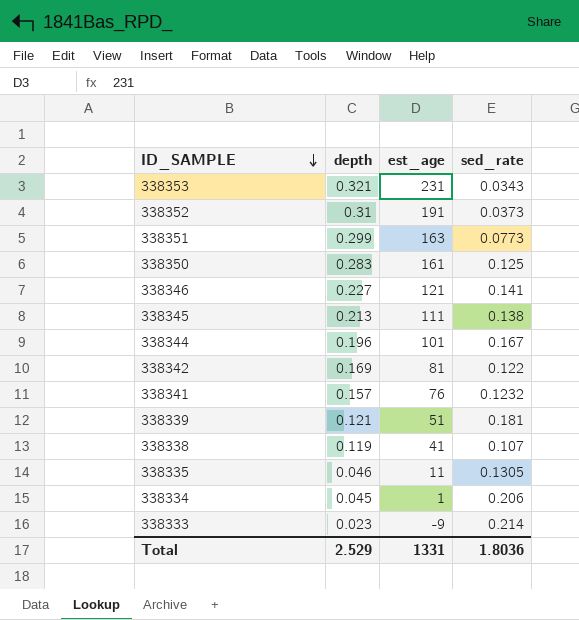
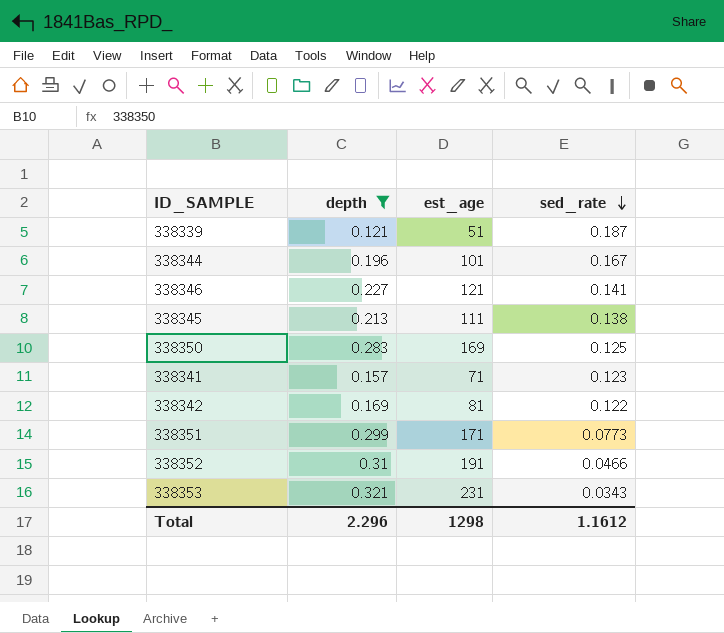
filter: none -> depth >= 0.121
row order: ID_SAMPLE descending -> sed_rate descending
338339 | sed_rate: 0.181 -> 0.187
338350 | est_age: 161 -> 169
338341 | est_age: 76 -> 71
338341 | sed_rate: 0.1232 -> 0.123
338351 | est_age: 163 -> 171
338352 | sed_rate: 0.0373 -> 0.0466
Total | depth: 2.529 -> 2.296
Total | est_age: 1331 -> 1298
Total | sed_rate: 1.8036 -> 1.1612

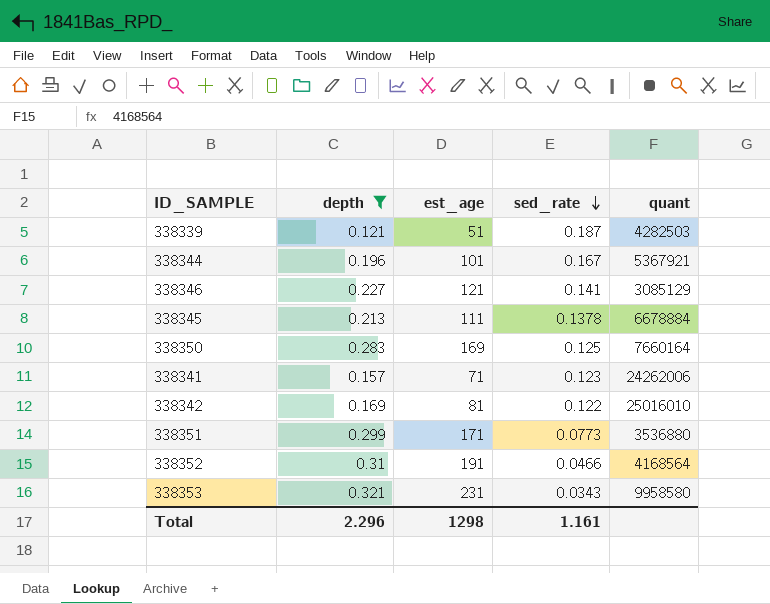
column quant | position: none -> 5
338345 | sed_rate: 0.138 -> 0.1378
Total | sed_rate: 1.1612 -> 1.161

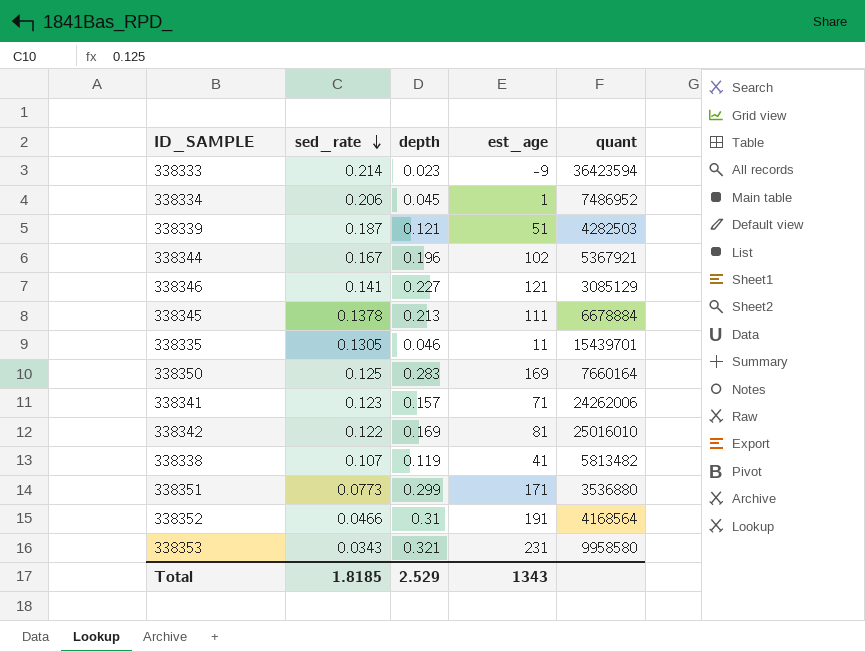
filter: depth >= 0.121 -> none
column sed_rate | position: 4 -> 2
338344 | est_age: 101 -> 102
Total | sed_rate: 1.161 -> 1.8185
Total | depth: 2.296 -> 2.529
Total | est_age: 1298 -> 1343

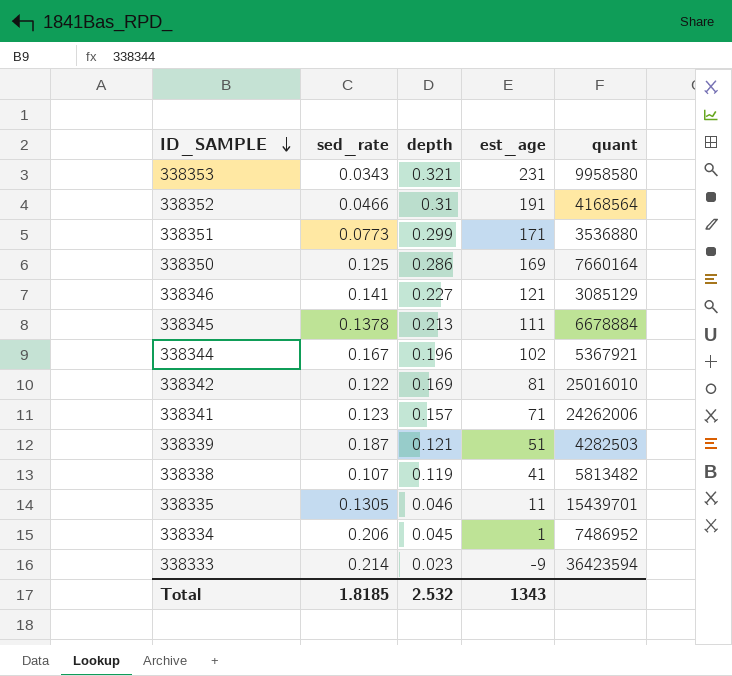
row order: sed_rate descending -> ID_SAMPLE descending
338350 | depth: 0.283 -> 0.286
Total | depth: 2.529 -> 2.532

